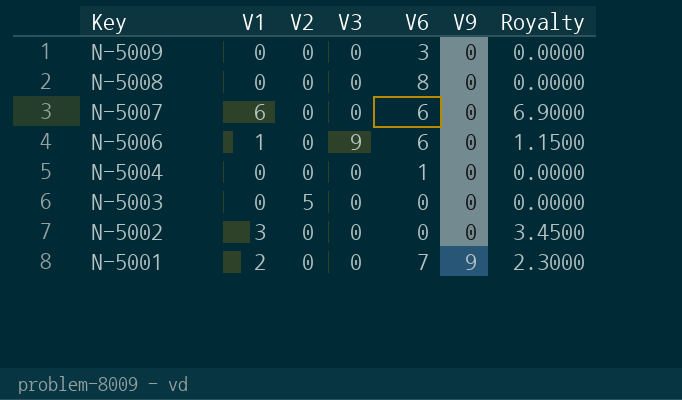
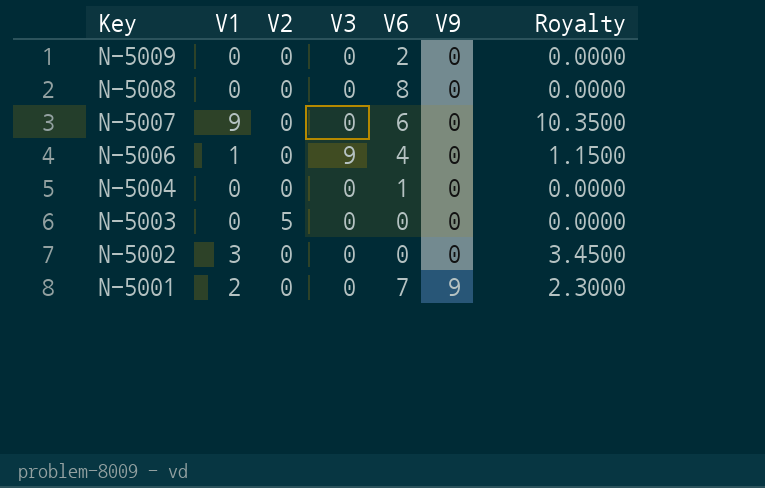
N-5009 | V6: 3 -> 2
N-5007 | V1: 6 -> 9
N-5007 | Royalty: 6.9000 -> 10.3500
N-5006 | V6: 6 -> 4

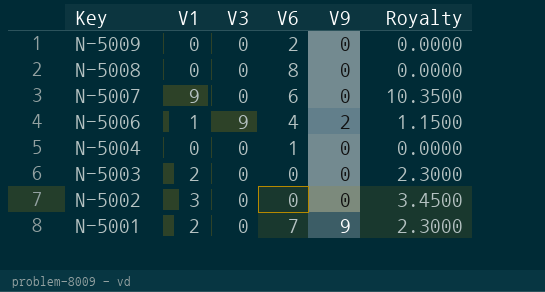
column V2 | position: 3 -> none
N-5006 | V9: 0 -> 2
N-5003 | V1: 0 -> 2
N-5003 | Royalty: 0.0000 -> 2.3000

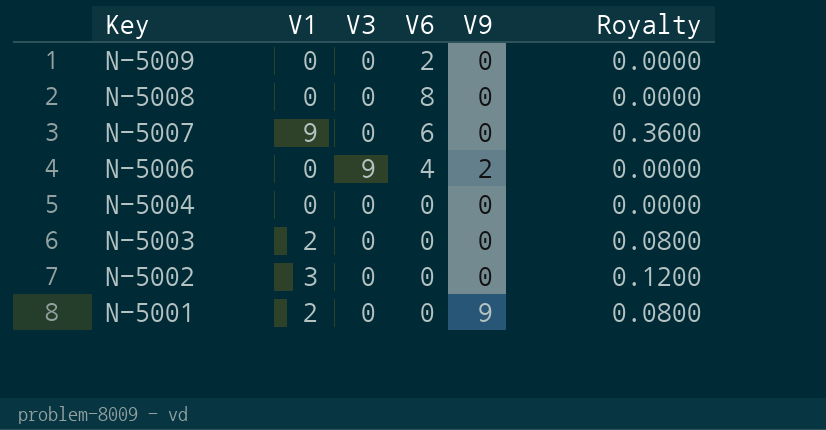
column Royalty | formula: [V1] * 1.15 -> [V1] * 0.04
N-5006 | V1: 1 -> 0
N-5004 | V6: 1 -> 0
N-5001 | V6: 7 -> 0

